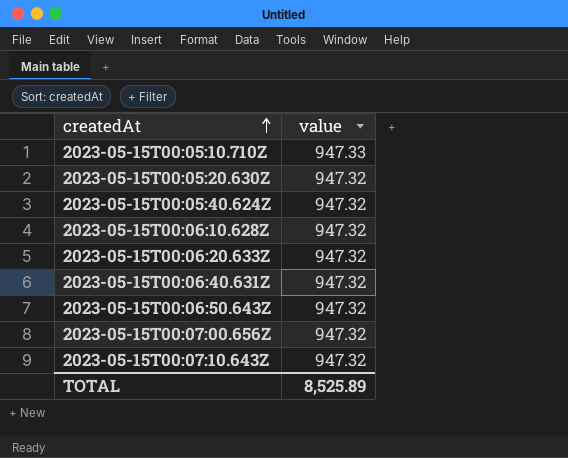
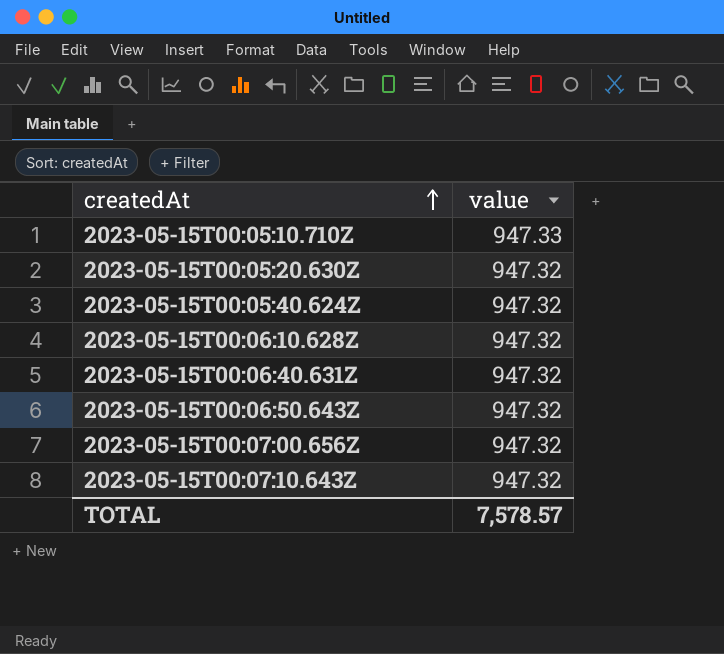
row 2023-05-15T00:06:20.633Z: 947.32 -> none
TOTAL | value: 8,525.89 -> 7,578.57

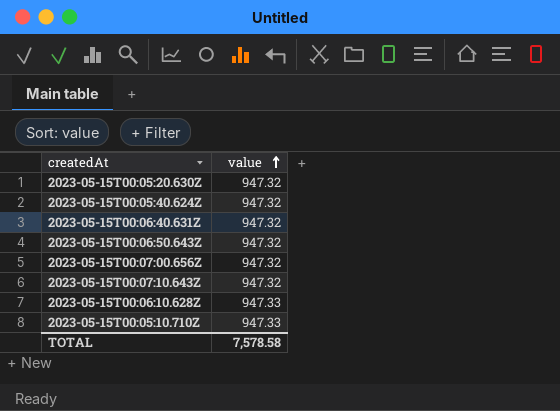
row order: createdAt ascending -> value ascending
2023-05-15T00:06:10.628Z | value: 947.32 -> 947.33
TOTAL | value: 7,578.57 -> 7,578.58

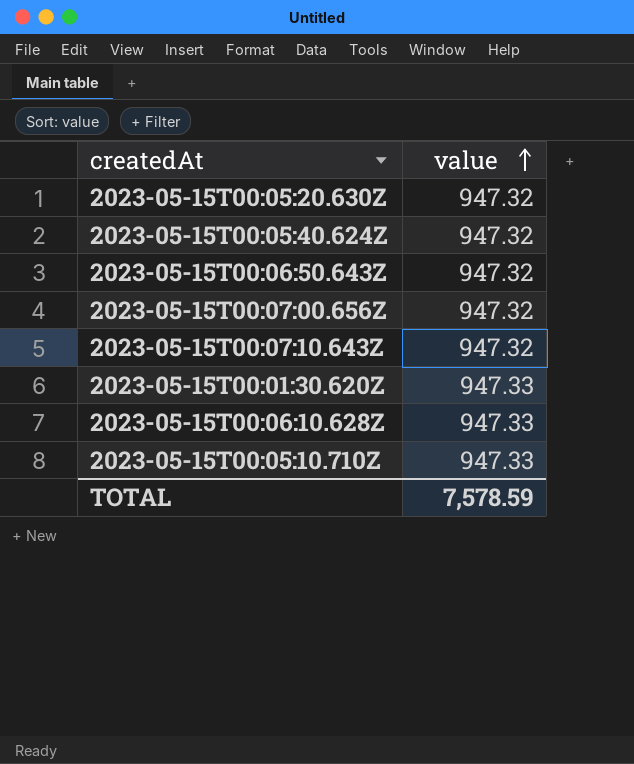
row 2023-05-15T00:06:40.631Z: 947.32 -> none
row 2023-05-15T00:01:30.620Z: none -> 947.33
TOTAL | value: 7,578.58 -> 7,578.59

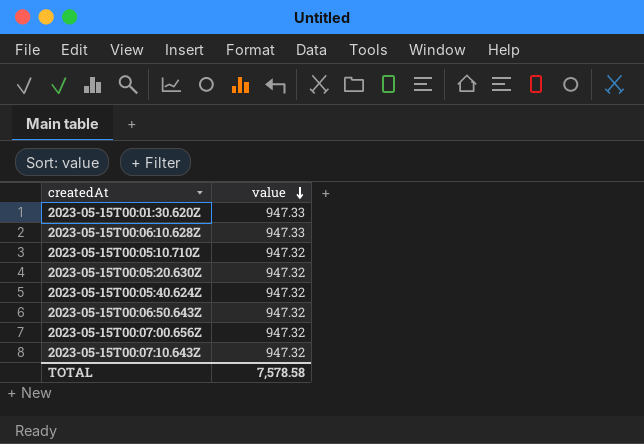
row order: value ascending -> value descending
2023-05-15T00:05:10.710Z | value: 947.33 -> 947.32
TOTAL | value: 7,578.59 -> 7,578.58

